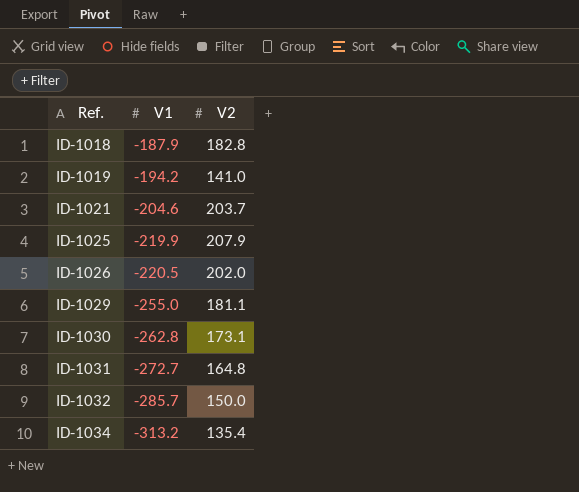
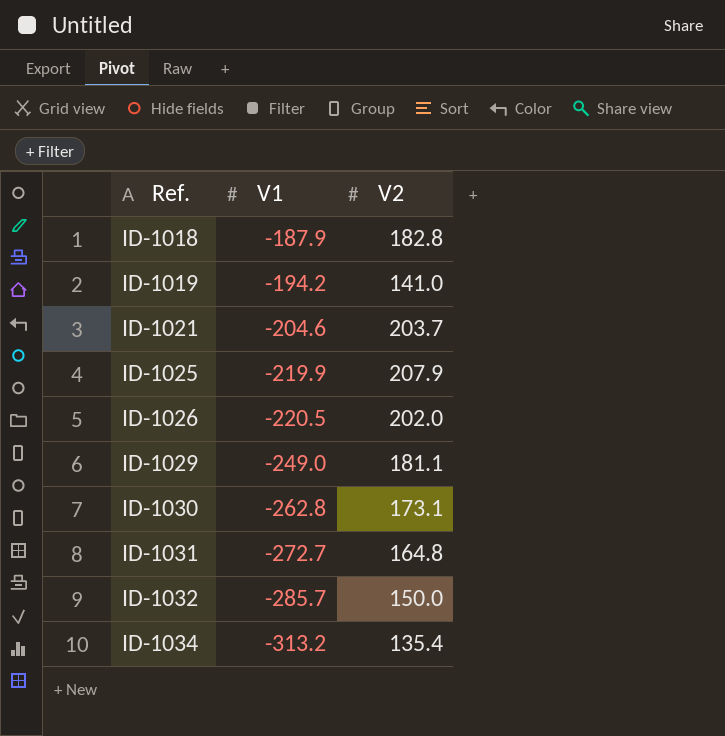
ID-1029 | V1: -255.0 -> -249.0

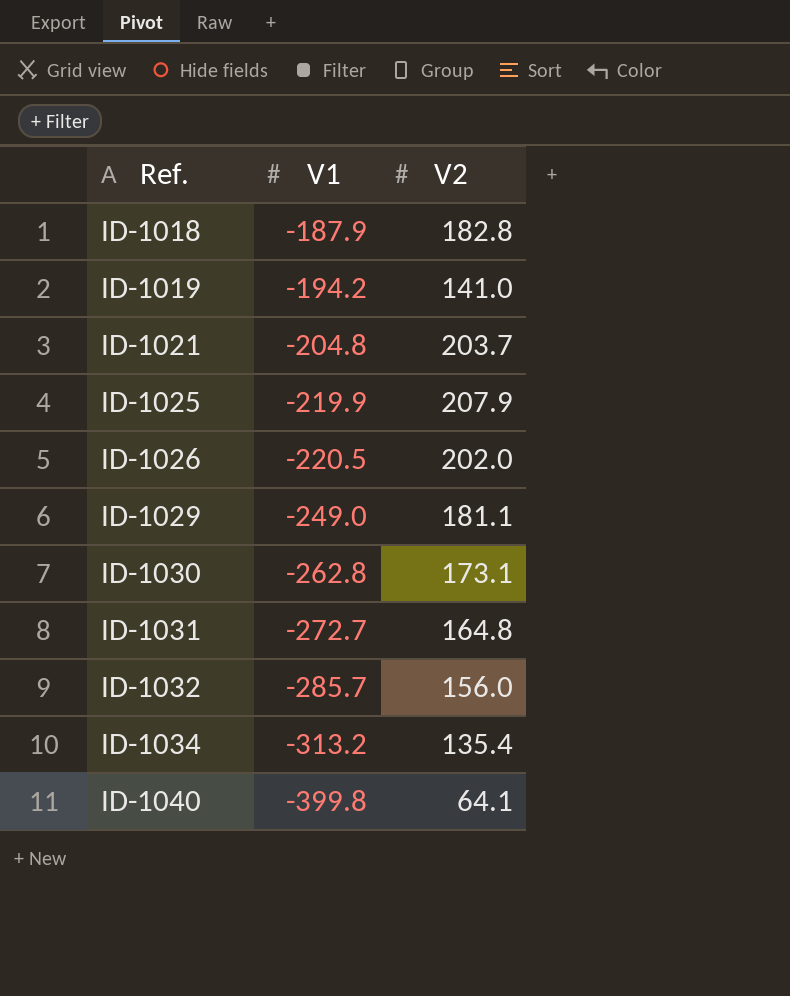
ID-1021 | V1: -204.6 -> -204.8
ID-1032 | V2: 150.0 -> 156.0
row ID-1040: none -> -399.8 | 64.1

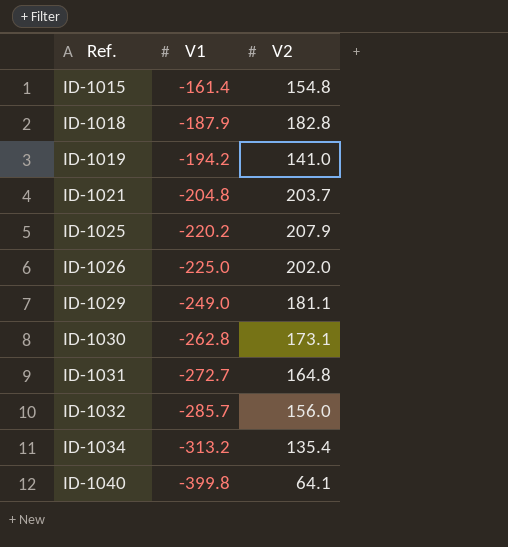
row ID-1015: none -> -161.4 | 154.8
ID-1025 | V1: -219.9 -> -220.2
ID-1026 | V1: -220.5 -> -225.0

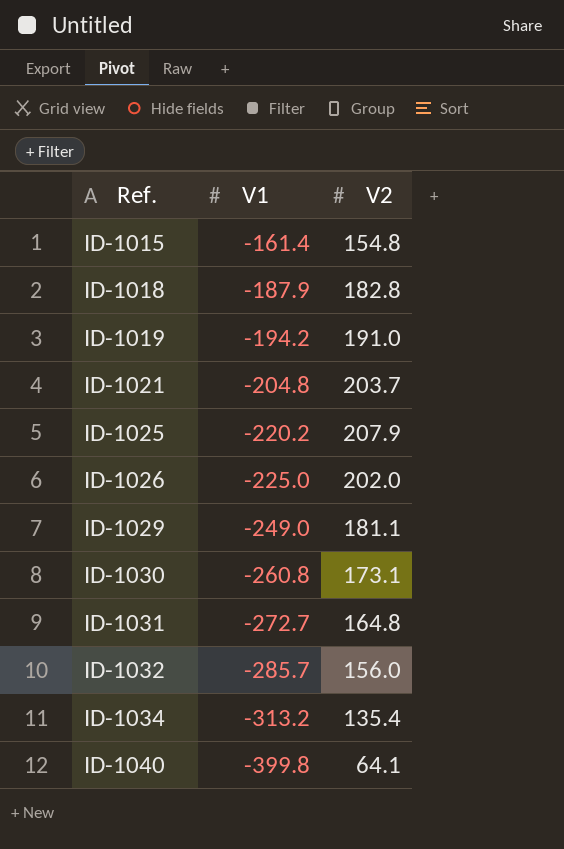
ID-1019 | V2: 141.0 -> 191.0
ID-1030 | V1: -262.8 -> -260.8

